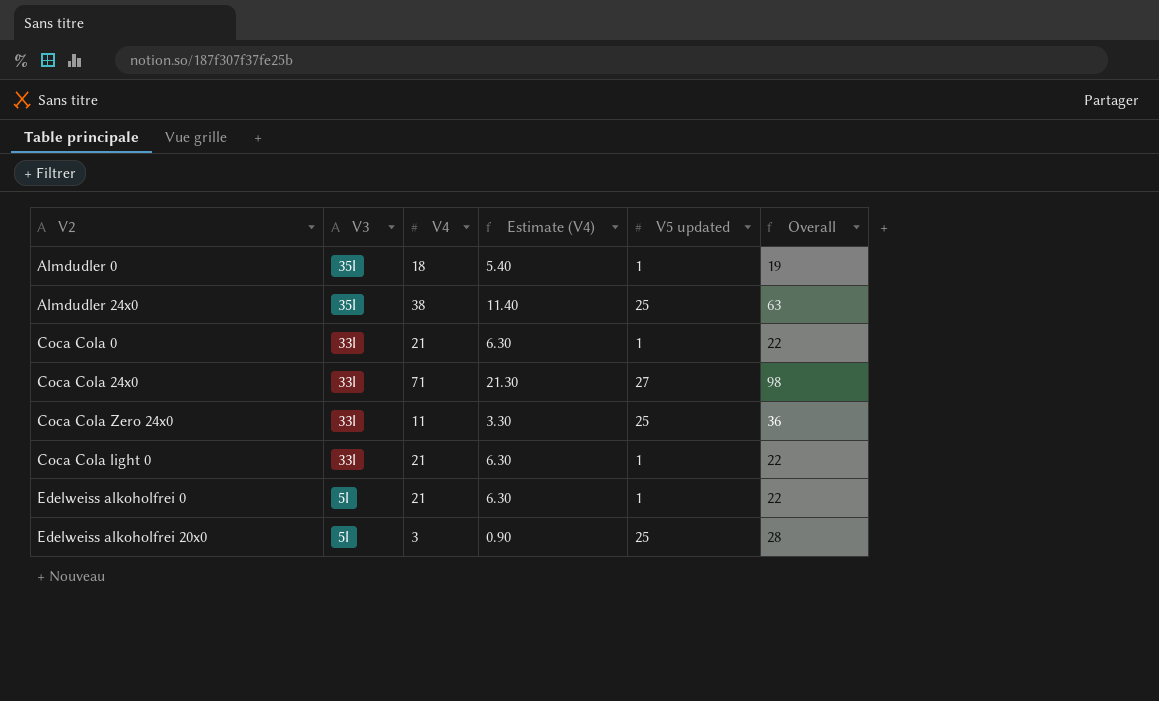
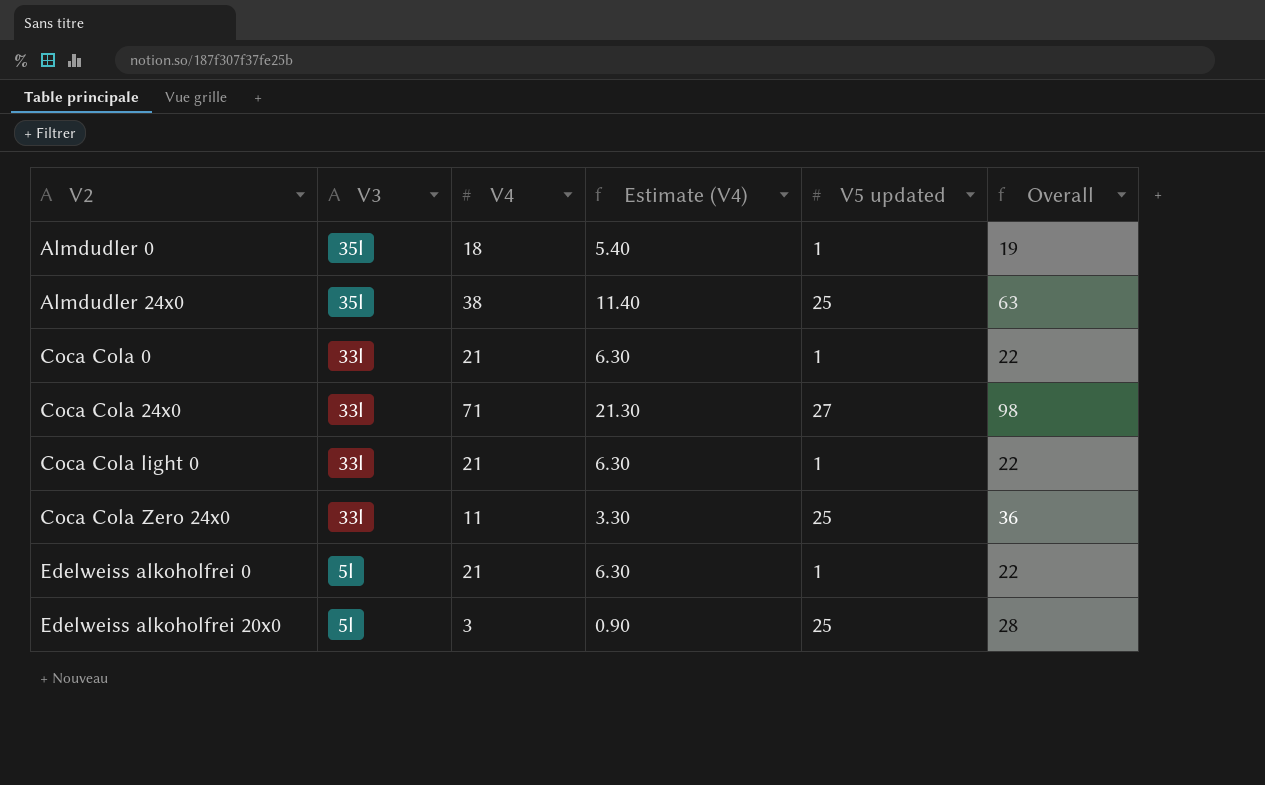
row order: V3 descending -> V2 ascending

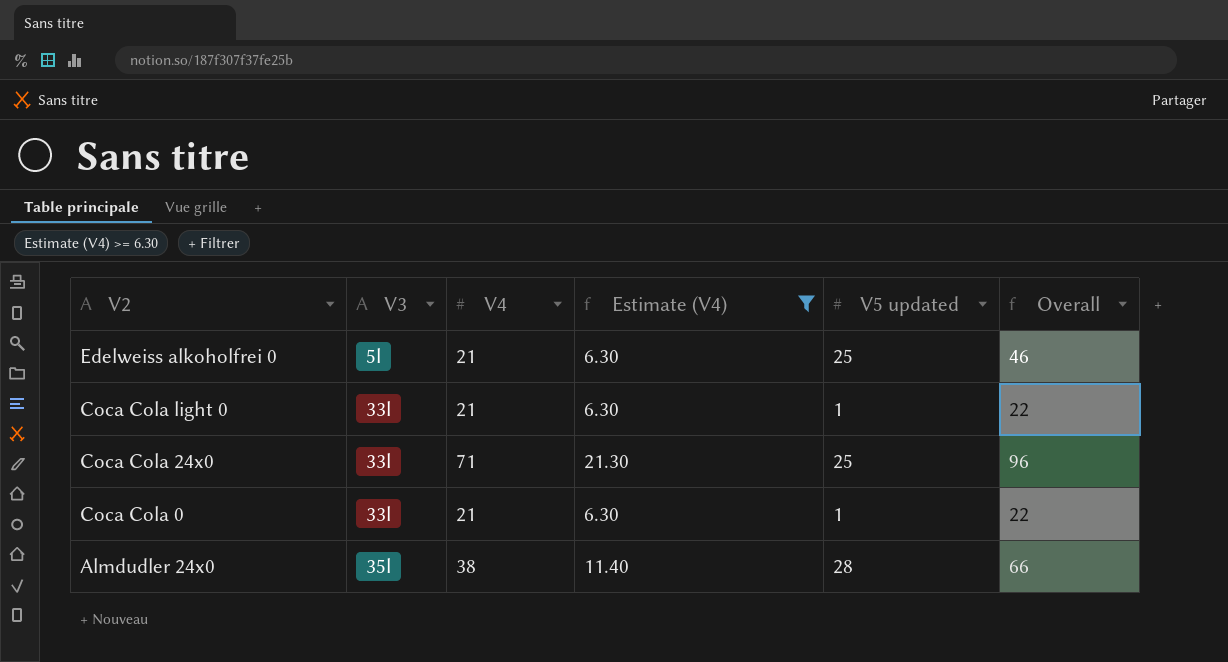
filter: none -> Estimate (V4) >= 6.30
row order: V2 ascending -> V2 descending
Edelweiss alkoholfrei 0 | V5 updated: 1 -> 25
Edelweiss alkoholfrei 0 | Overall: 22 -> 46
Coca Cola 24x0 | V5 updated: 27 -> 25
Coca Cola 24x0 | Overall: 98 -> 96
Almdudler 24x0 | V5 updated: 25 -> 28
Almdudler 24x0 | Overall: 63 -> 66

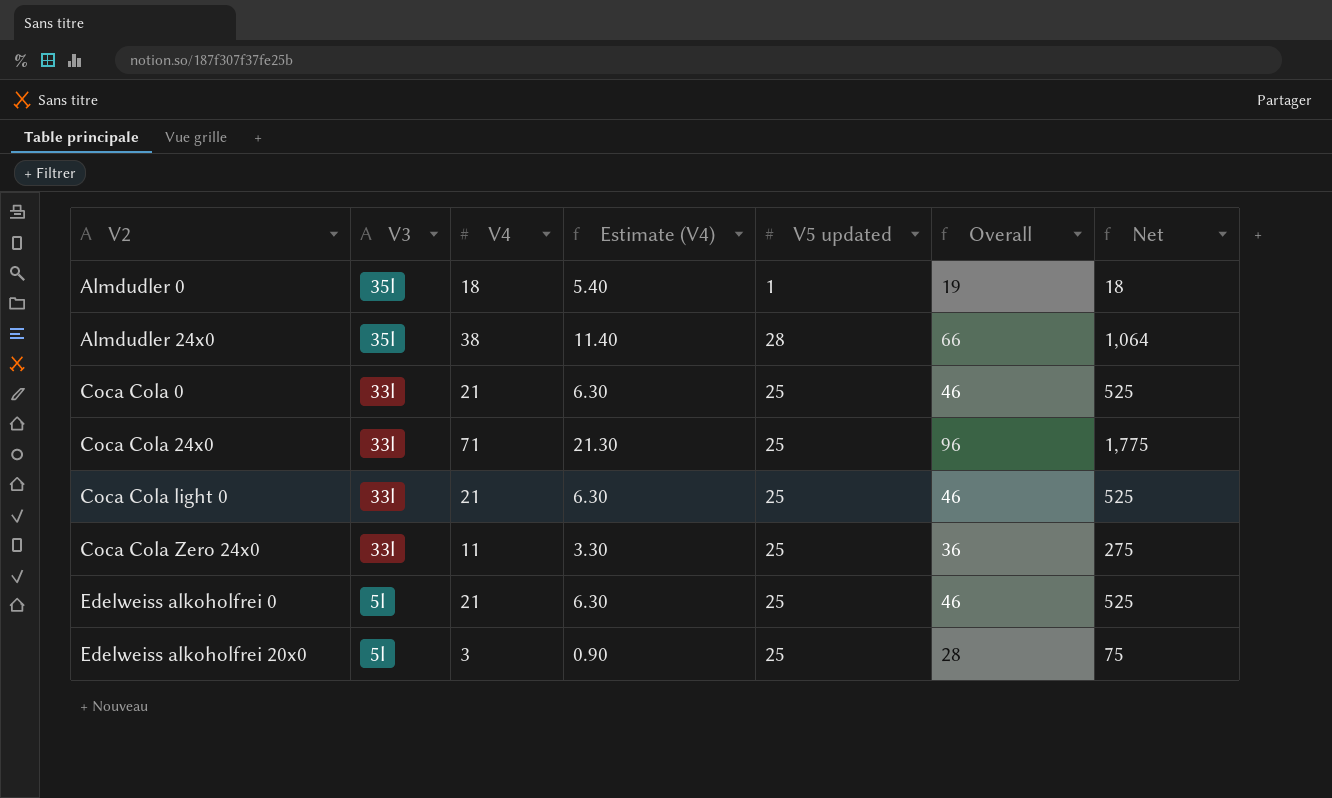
filter: Estimate (V4) >= 6.30 -> none
row order: V2 descending -> V2 ascending
column Net | formula: none -> [V4] * [V5 updated]
Coca Cola 0 | V5 updated: 1 -> 25
Coca Cola 0 | Overall: 22 -> 46
Coca Cola light 0 | V5 updated: 1 -> 25
Coca Cola light 0 | Overall: 22 -> 46

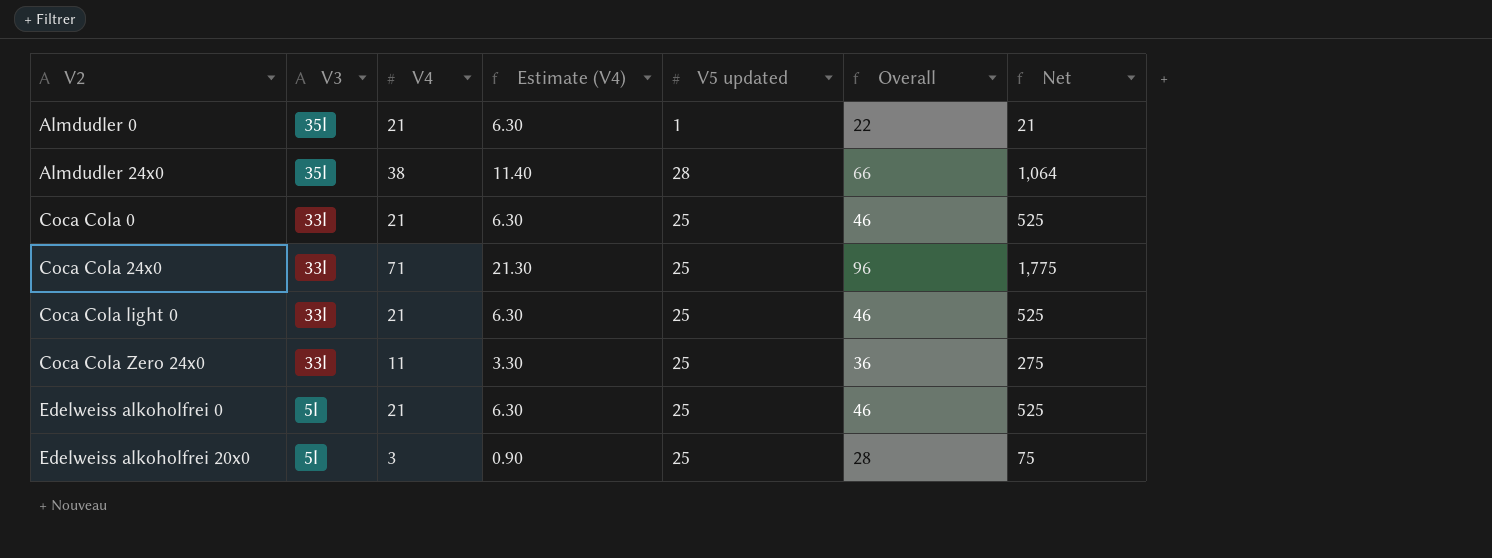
Almdudler 0 | V4: 18 -> 21
Almdudler 0 | Estimate (V4): 5.40 -> 6.30
Almdudler 0 | Overall: 19 -> 22
Almdudler 0 | Net: 18 -> 21

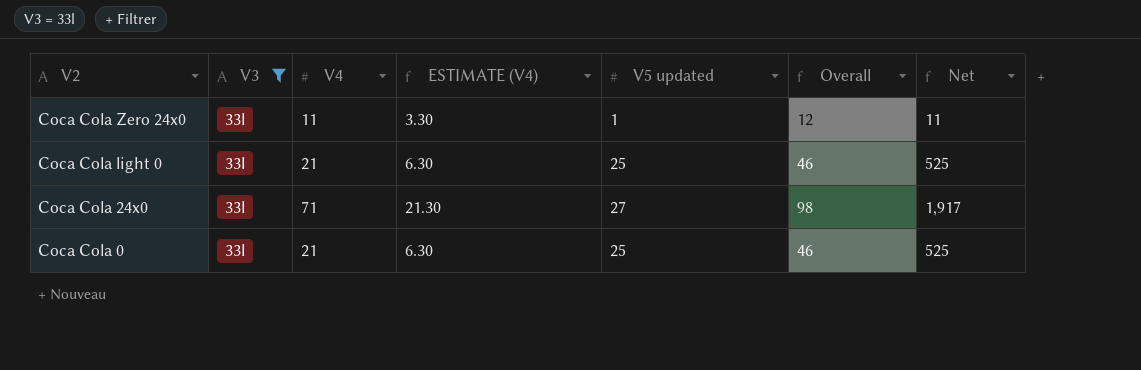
filter: none -> V3 = 33l
row order: V2 ascending -> V2 descending
column name: Estimate (V4) -> ESTIMATE (V4)
Coca Cola Zero 24x0 | V5 updated: 25 -> 1
Coca Cola Zero 24x0 | Overall: 36 -> 12
Coca Cola Zero 24x0 | Net: 275 -> 11
Coca Cola 24x0 | V5 updated: 25 -> 27
Coca Cola 24x0 | Overall: 96 -> 98
Coca Cola 24x0 | Net: 1,775 -> 1,917

